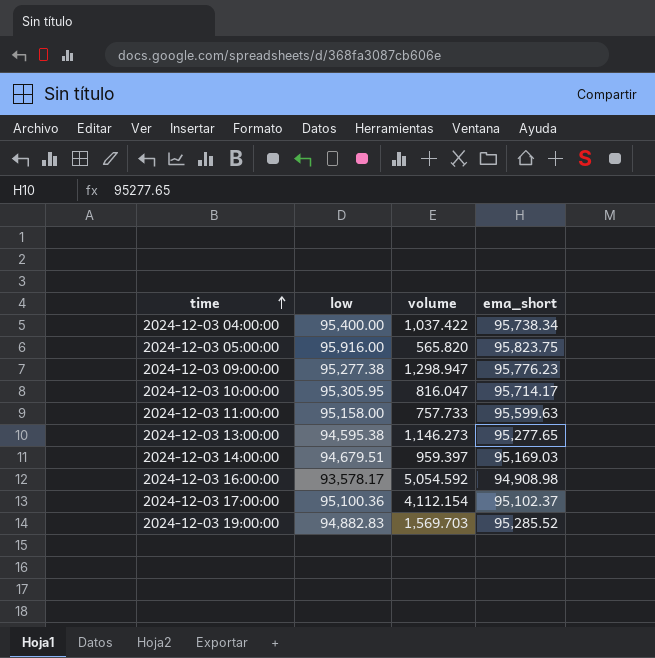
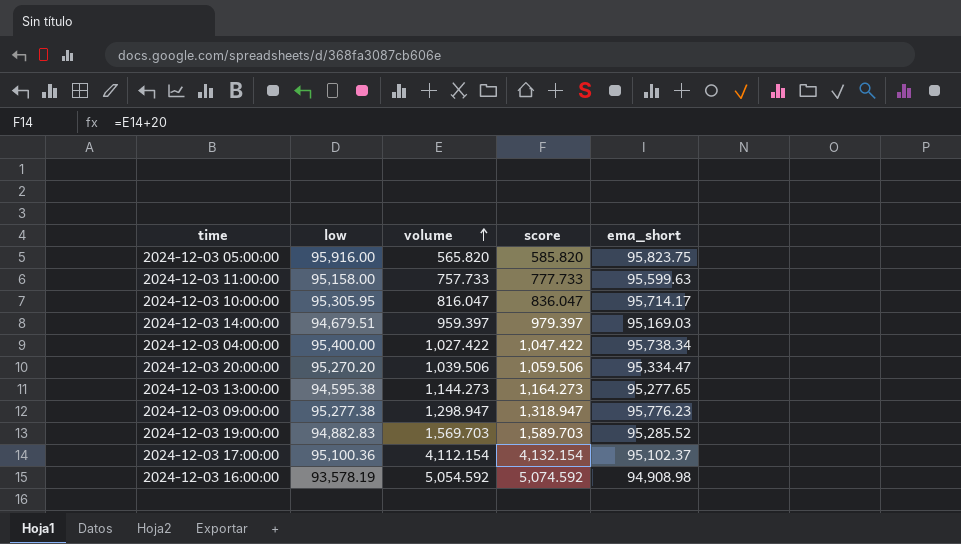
row order: time ascending -> volume ascending
column score | formula: none -> [volume] + 20
2024-12-03 04:00:00 | volume: 1,037.422 -> 1,027.422
row 2024-12-03 20:00:00: none -> 95,270.20 | 1,039.506 | 1,059.506 | 95,334.47
2024-12-03 13:00:00 | volume: 1,146.273 -> 1,144.273
2024-12-03 16:00:00 | low: 93,578.17 -> 93,578.19

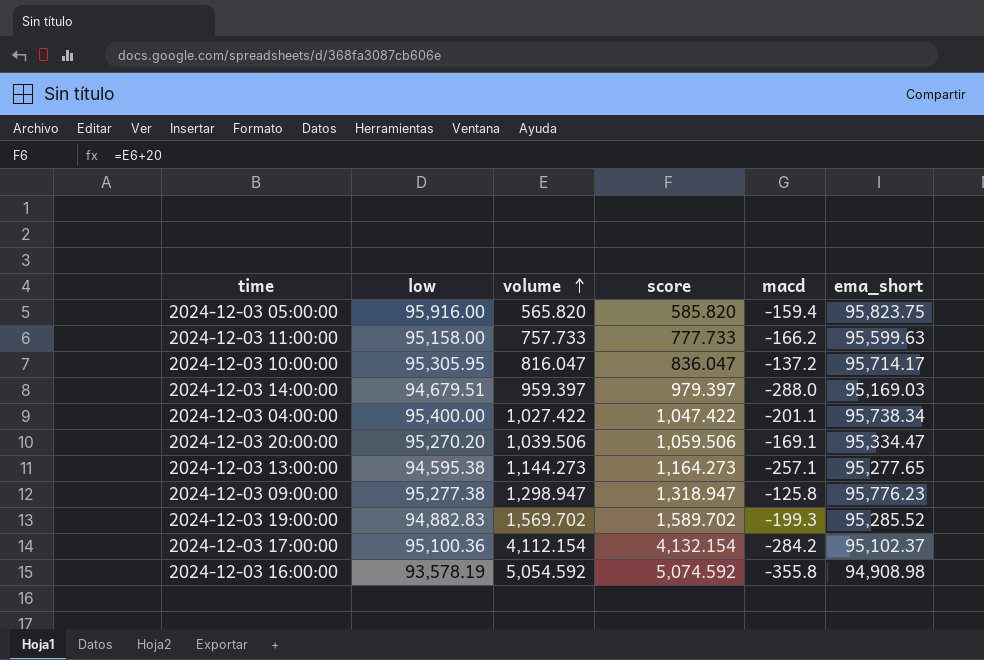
column macd | position: none -> 5
2024-12-03 19:00:00 | volume: 1,569.703 -> 1,569.702
2024-12-03 19:00:00 | score: 1,589.703 -> 1,589.702

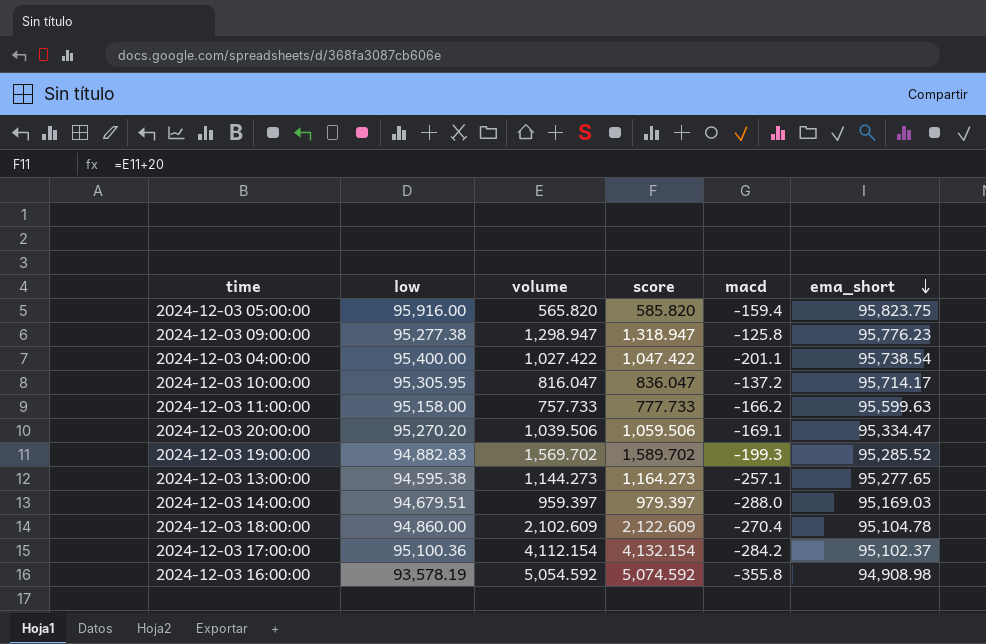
row order: volume ascending -> ema_short descending
2024-12-03 04:00:00 | ema_short: 95,738.34 -> 95,738.54
row 2024-12-03 18:00:00: none -> 94,860.00 | 2,102.609 | 2,122.609 | -270.4 | 95,104.78

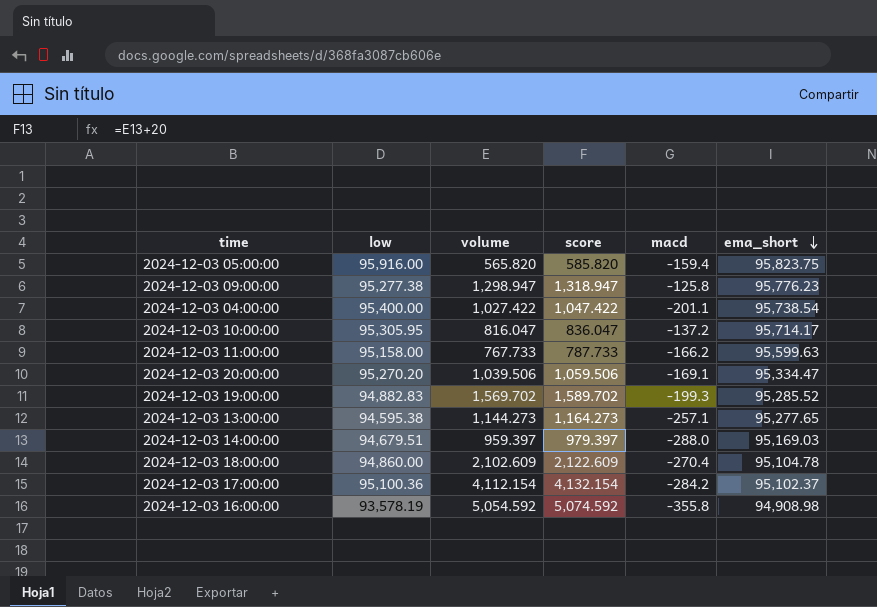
2024-12-03 11:00:00 | volume: 757.733 -> 767.733
2024-12-03 11:00:00 | score: 777.733 -> 787.733

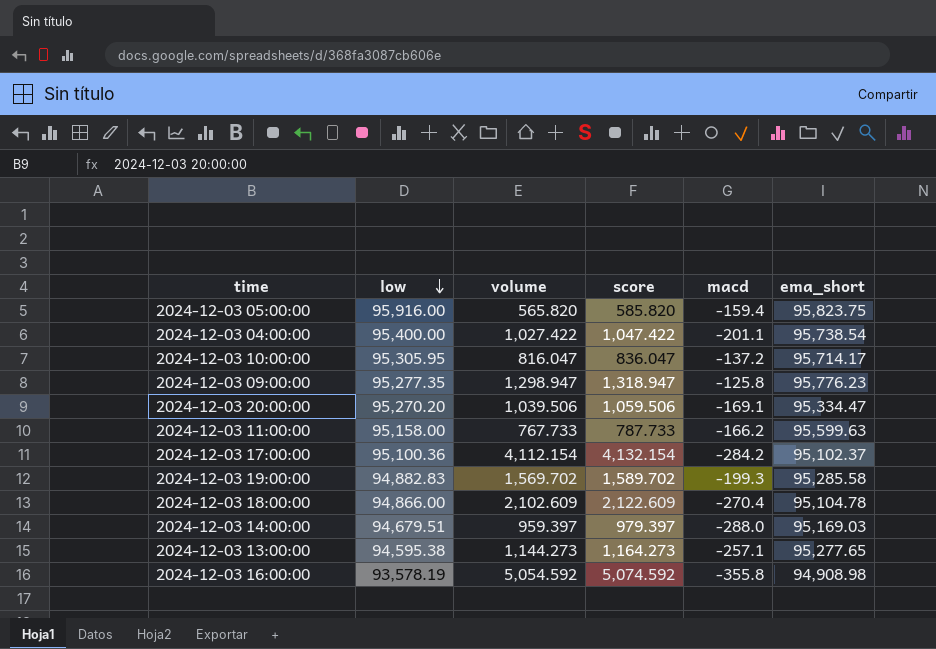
row order: ema_short descending -> low descending
2024-12-03 09:00:00 | low: 95,277.38 -> 95,277.35
2024-12-03 19:00:00 | ema_short: 95,285.52 -> 95,285.58
2024-12-03 18:00:00 | low: 94,860.00 -> 94,866.00

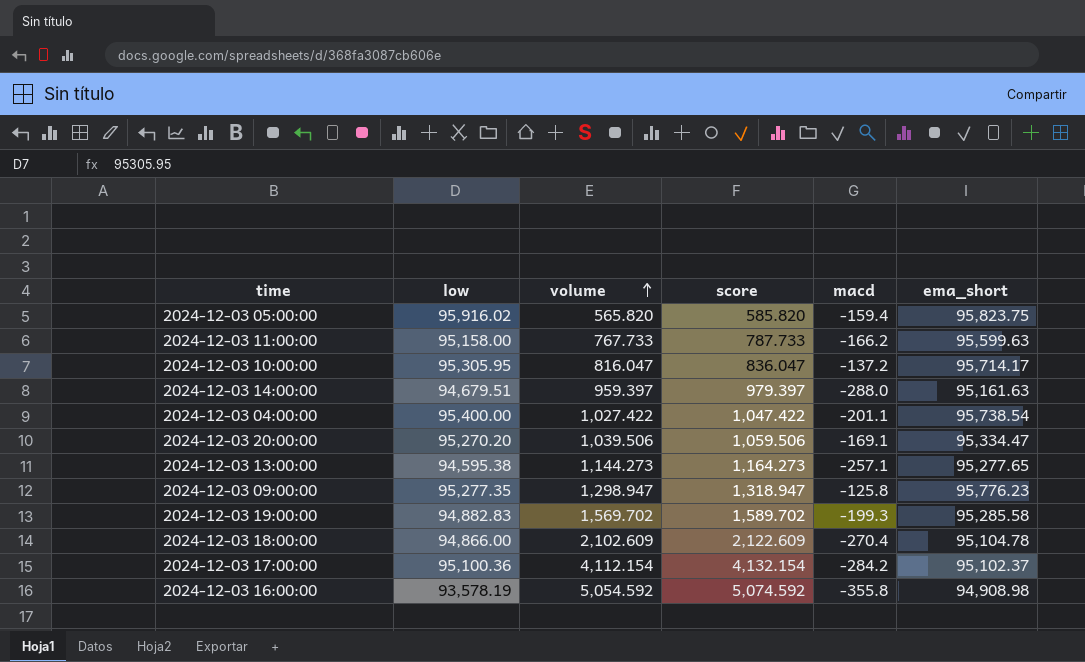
row order: low descending -> volume ascending
2024-12-03 05:00:00 | low: 95,916.00 -> 95,916.02
2024-12-03 14:00:00 | ema_short: 95,169.03 -> 95,161.63

